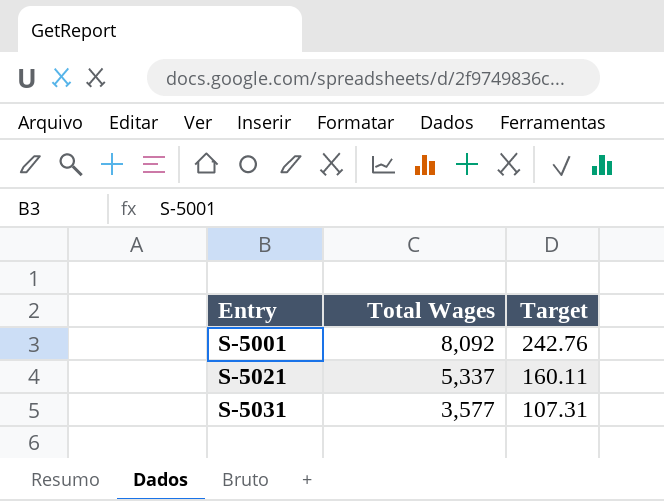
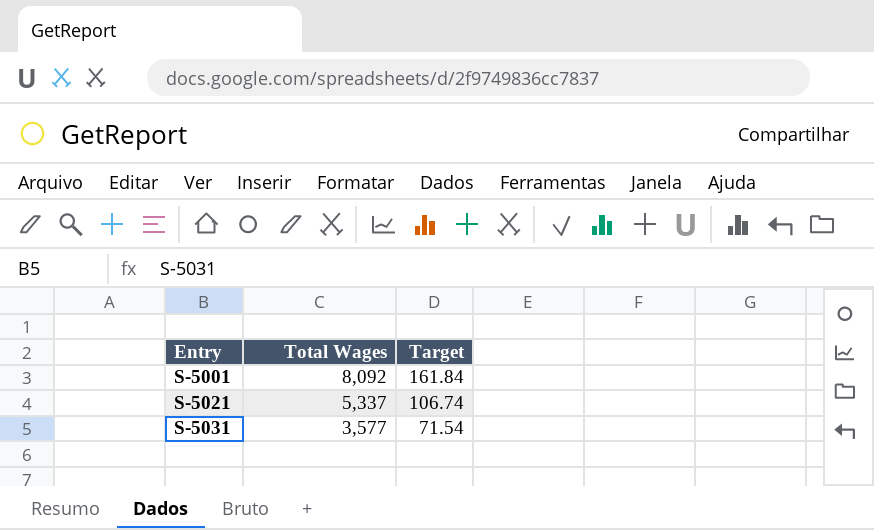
column Target | formula: [Total Wages] * 0.03 -> [Total Wages] * 0.02

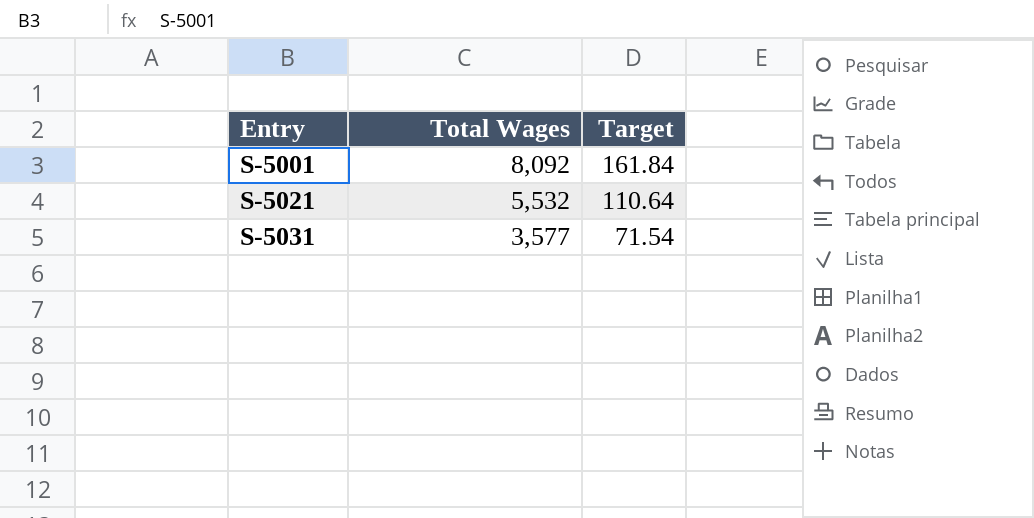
S-5021 | Total Wages: 5,337 -> 5,532
S-5021 | Target: 106.74 -> 110.64

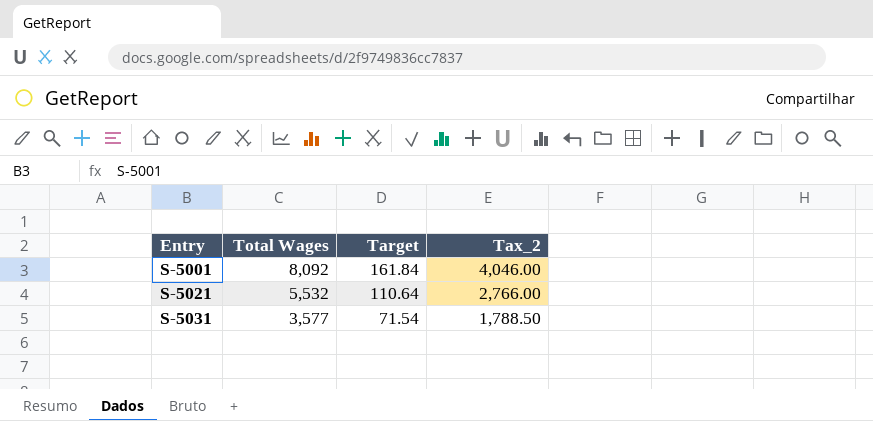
column Tax_2 | formula: none -> [Total Wages] * 0.5

